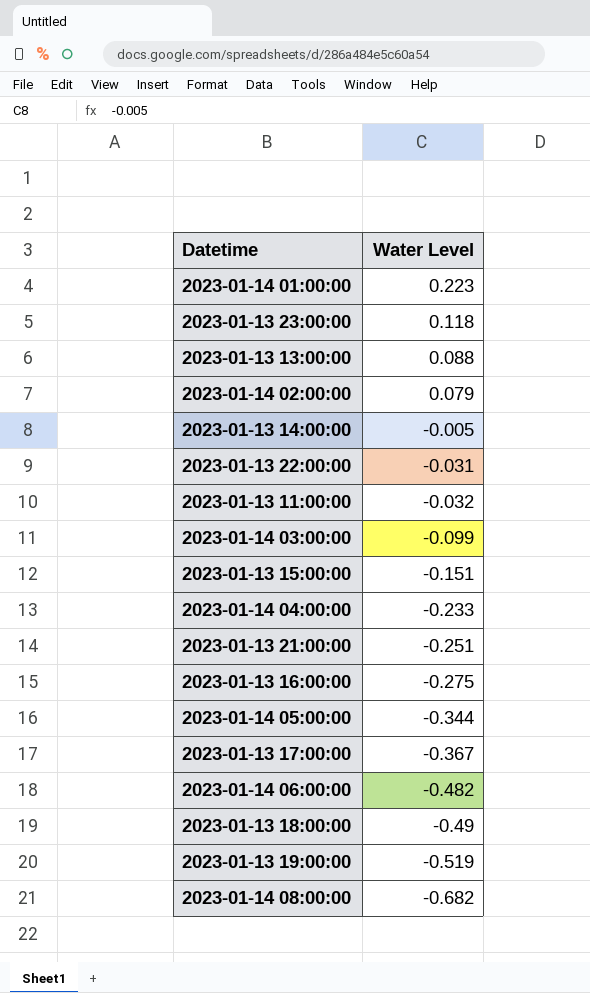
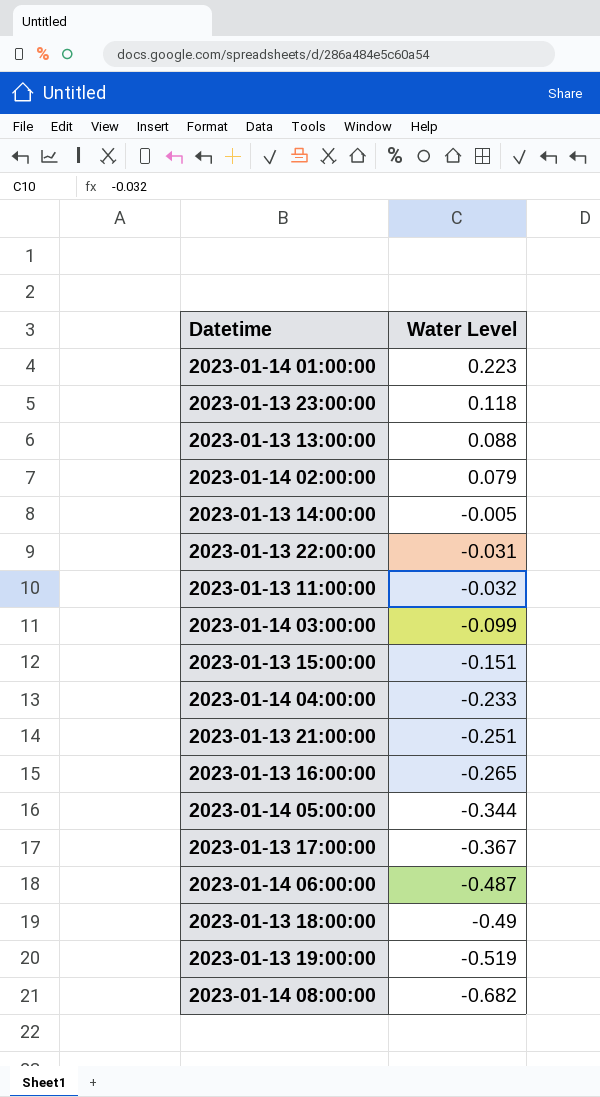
2023-01-13 16:00:00 | Water Level: -0.275 -> -0.265
2023-01-14 06:00:00 | Water Level: -0.482 -> -0.487

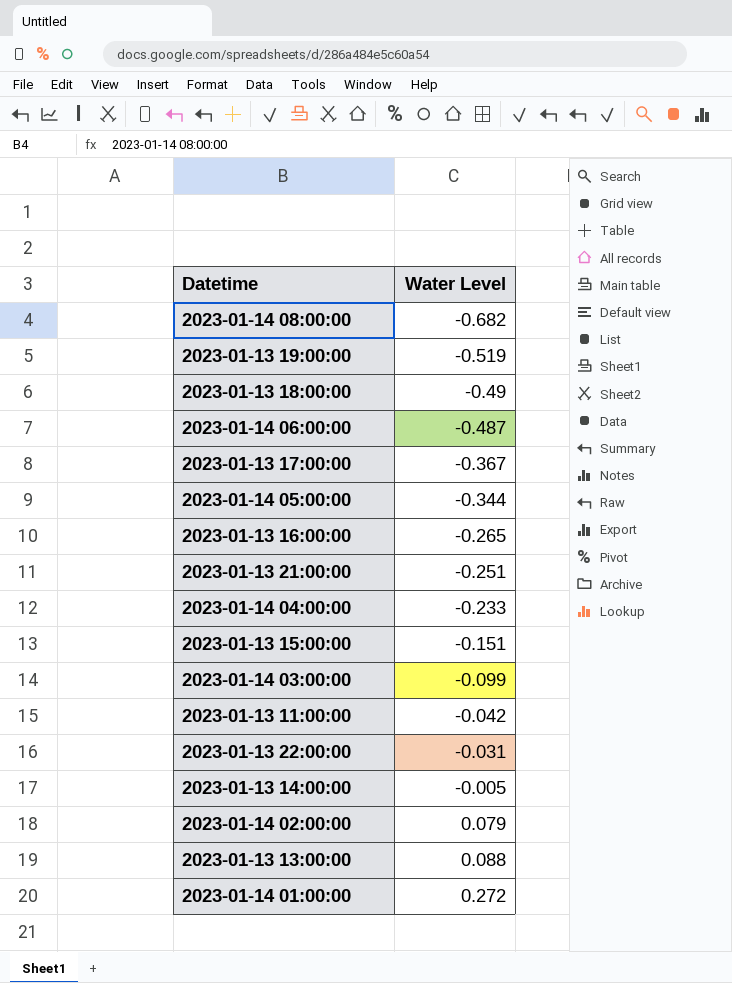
row order: Water Level descending -> Water Level ascending
row 2023-01-13 23:00:00: 0.118 -> none
2023-01-13 11:00:00 | Water Level: -0.032 -> -0.042
2023-01-14 01:00:00 | Water Level: 0.223 -> 0.272

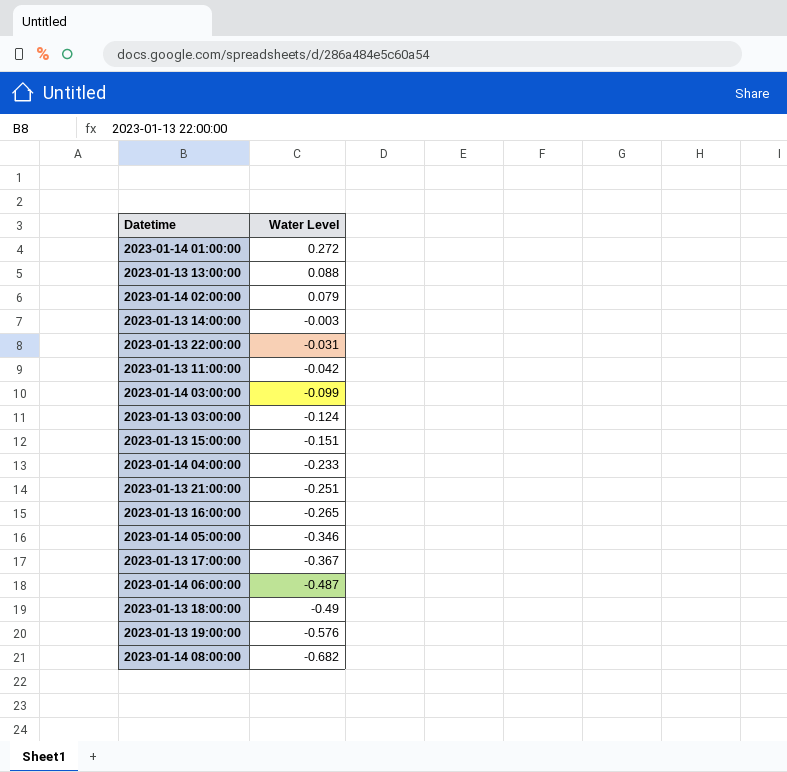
row order: Water Level ascending -> Water Level descending
2023-01-13 14:00:00 | Water Level: -0.005 -> -0.003
row 2023-01-13 03:00:00: none -> -0.124
2023-01-14 05:00:00 | Water Level: -0.344 -> -0.346
2023-01-13 19:00:00 | Water Level: -0.519 -> -0.576

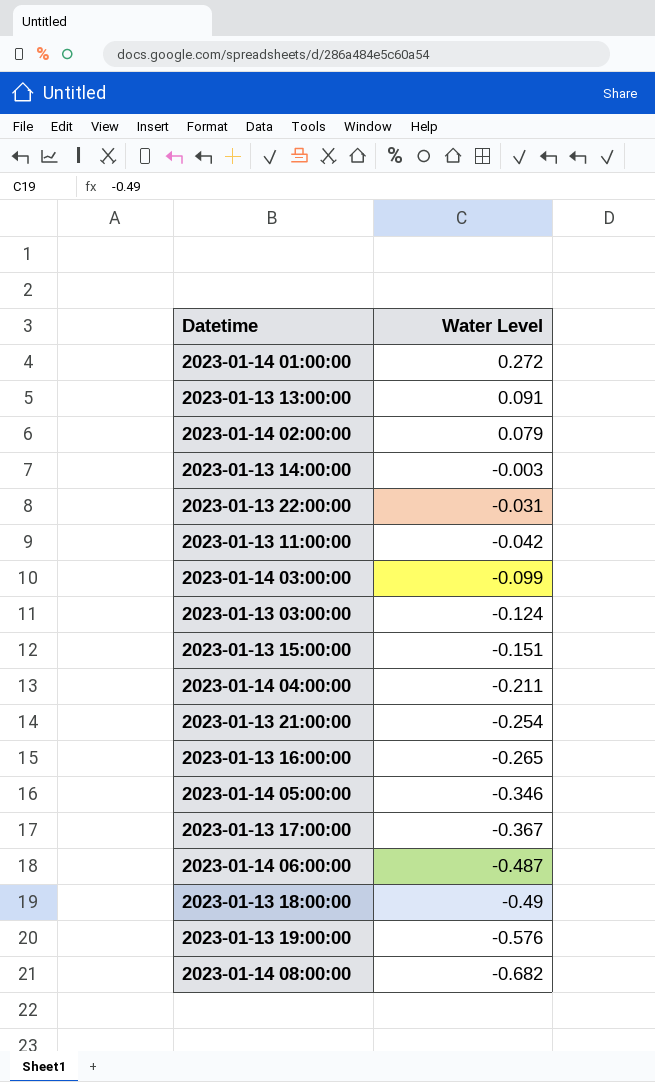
2023-01-13 13:00:00 | Water Level: 0.088 -> 0.091
2023-01-14 04:00:00 | Water Level: -0.233 -> -0.211
2023-01-13 21:00:00 | Water Level: -0.251 -> -0.254

